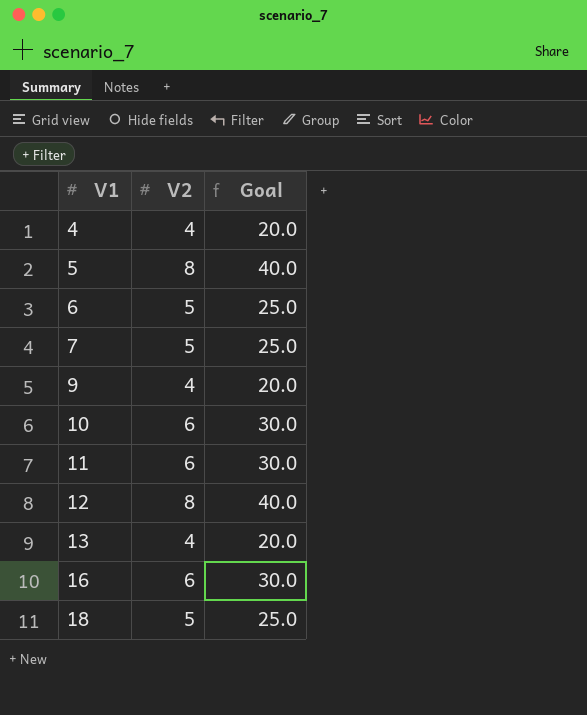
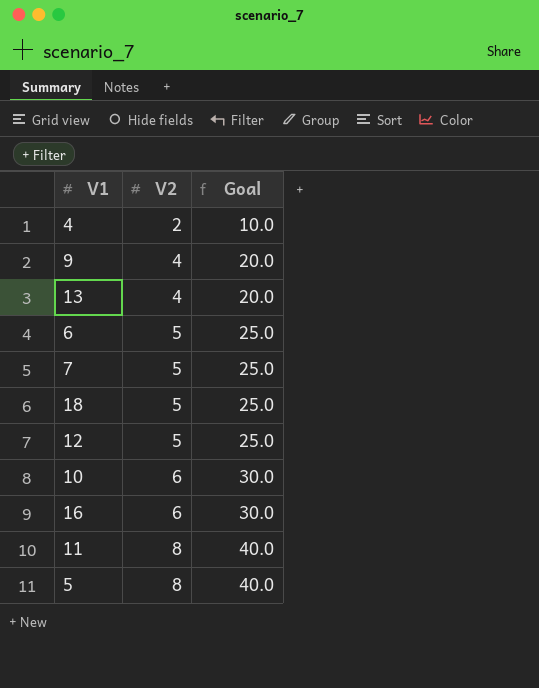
row order: V1 ascending -> V2 ascending
4 | V2: 4 -> 2
4 | Goal: 20.0 -> 10.0
12 | V2: 8 -> 5
12 | Goal: 40.0 -> 25.0
11 | V2: 6 -> 8
11 | Goal: 30.0 -> 40.0

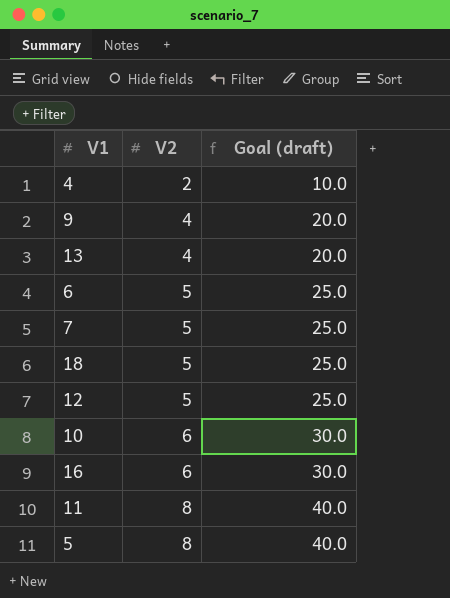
column name: Goal -> Goal (draft)

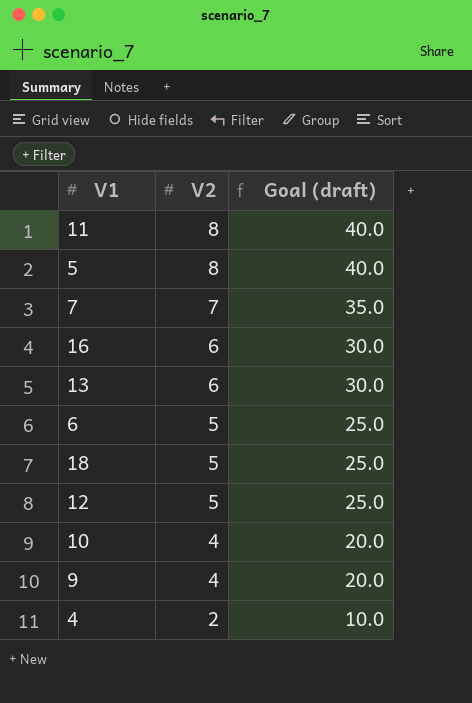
row order: V2 ascending -> V2 descending
7 | V2: 5 -> 7
7 | Goal (draft): 25.0 -> 35.0
13 | V2: 4 -> 6
13 | Goal (draft): 20.0 -> 30.0
10 | V2: 6 -> 4
10 | Goal (draft): 30.0 -> 20.0

